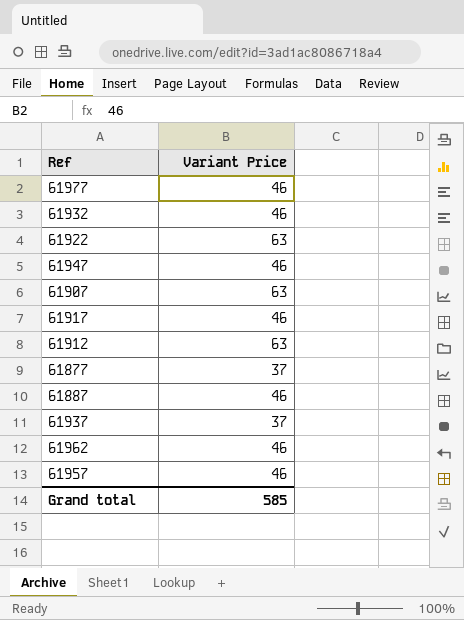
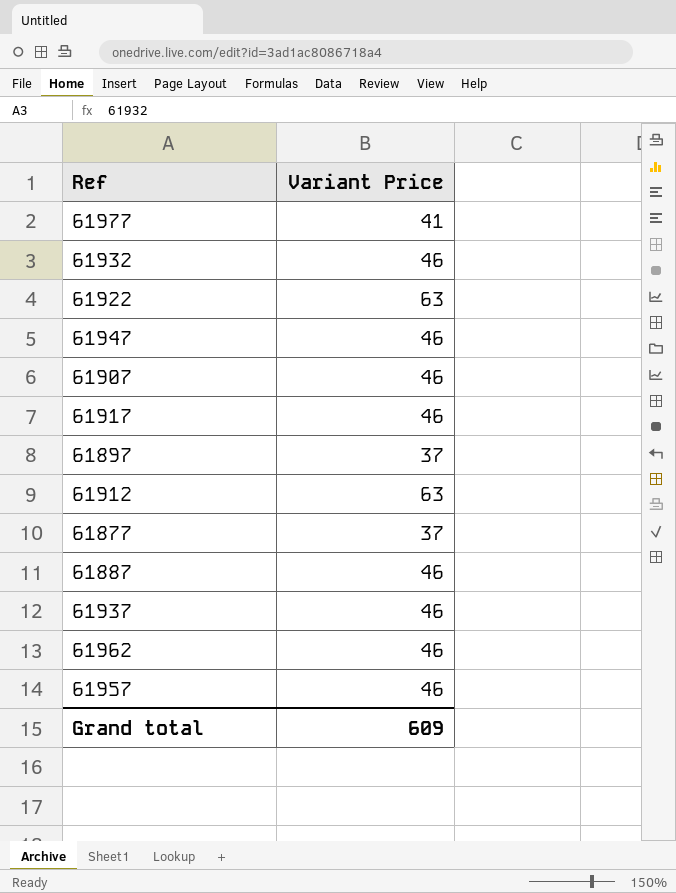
61977 | Variant Price: 46 -> 41
61907 | Variant Price: 63 -> 46
row 61897: none -> 37
61937 | Variant Price: 37 -> 46
Grand total | Variant Price: 585 -> 609

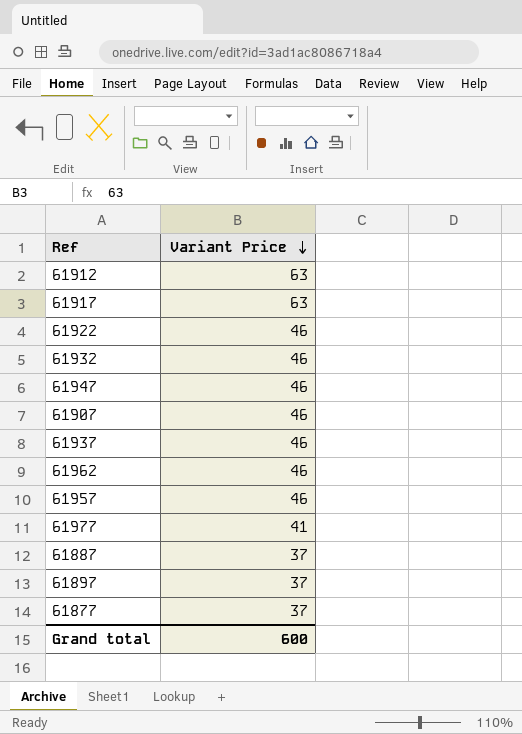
row order: none -> Variant Price descending
61917 | Variant Price: 46 -> 63
61922 | Variant Price: 63 -> 46
61887 | Variant Price: 46 -> 37
Grand total | Variant Price: 609 -> 600

